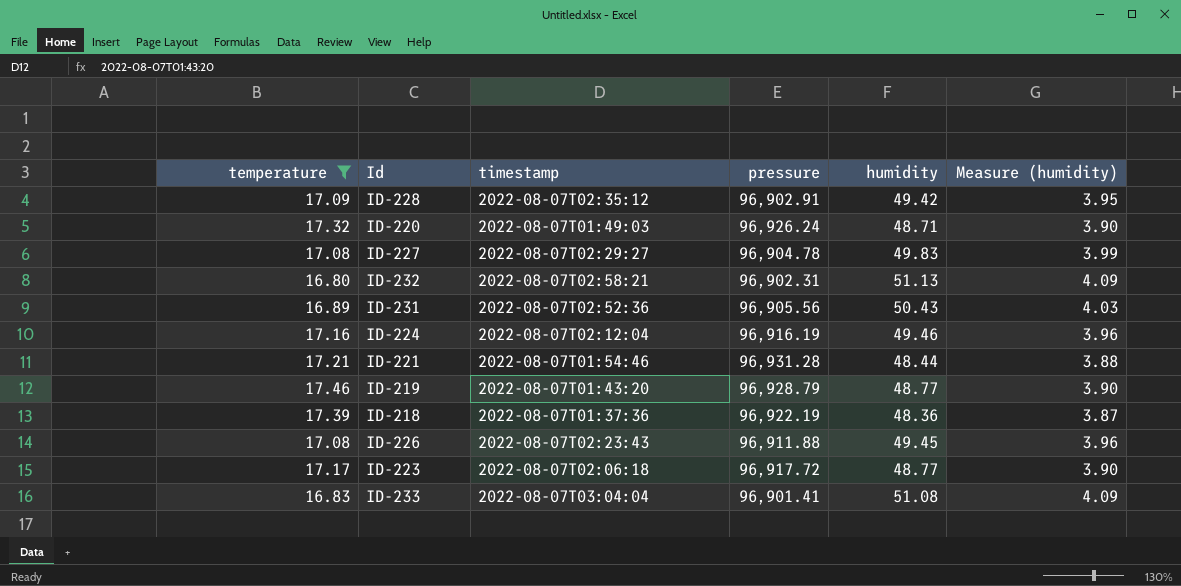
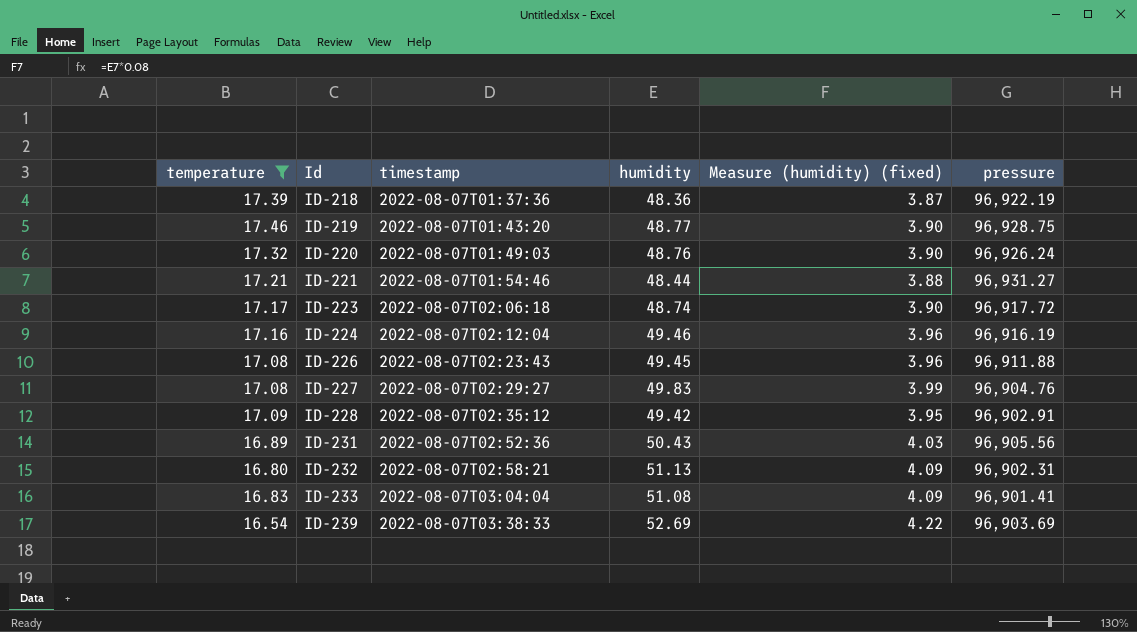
row order: none -> Id ascending
column name: Measure (humidity) -> Measure (humidity) (fixed)
column pressure | position: 4 -> 6
ID-219 | pressure: 96,928.79 -> 96,928.75
ID-220 | humidity: 48.71 -> 48.76
ID-221 | pressure: 96,931.28 -> 96,931.27
ID-223 | humidity: 48.77 -> 48.74
ID-227 | pressure: 96,904.78 -> 96,904.76
row ID-239: none -> 16.54 | 2022-08-07T03:38:33 | 52.69 | 4.22 | 96,903.69

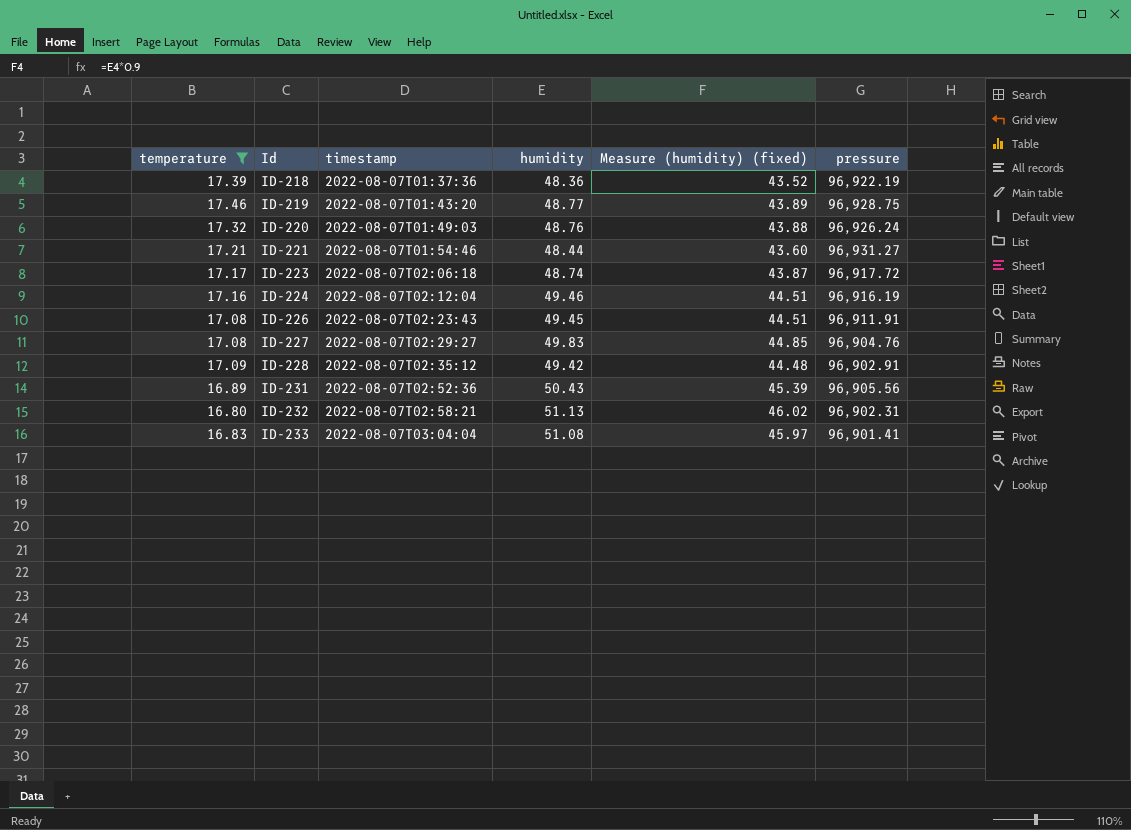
column Measure (humidity) (fixed) | formula: [humidity] * 0.08 -> [humidity] * 0.9
row ID-239: 16.54 | 2022-08-07T03:38:33 | 52.69 | 4.22 | 96,903.69 -> none
ID-226 | pressure: 96,911.88 -> 96,911.91

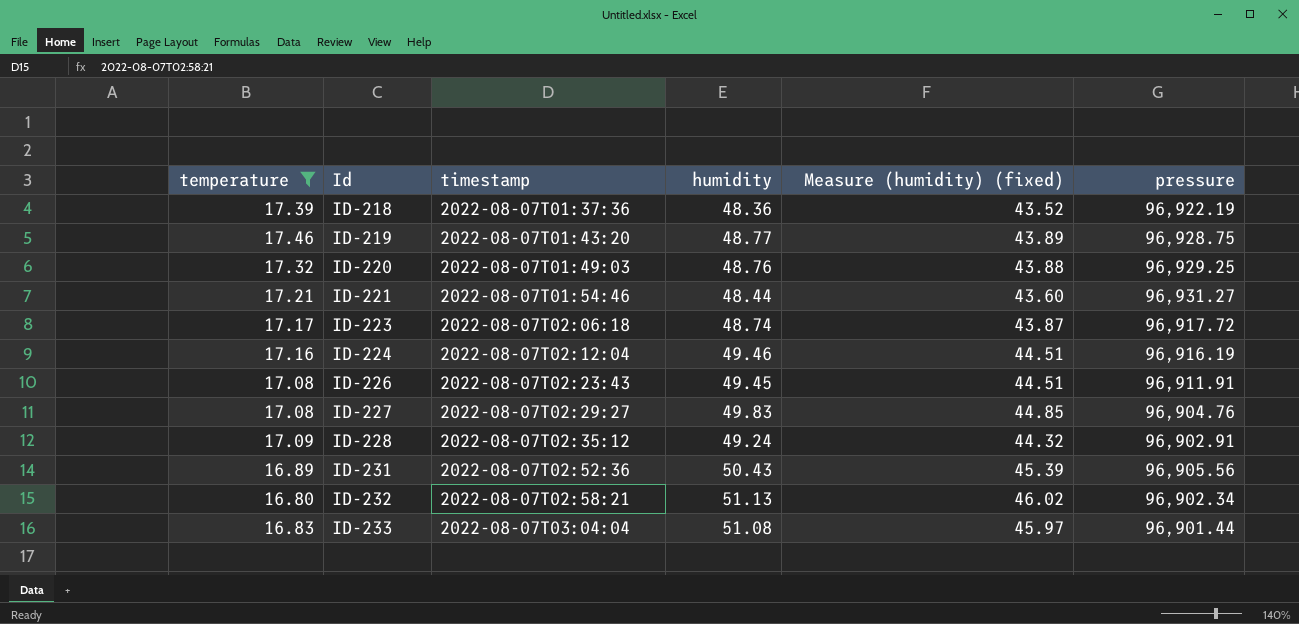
ID-220 | pressure: 96,926.24 -> 96,929.25
ID-228 | humidity: 49.42 -> 49.24
ID-228 | Measure (humidity) (fixed): 44.48 -> 44.32
ID-232 | pressure: 96,902.31 -> 96,902.34
ID-233 | pressure: 96,901.41 -> 96,901.44

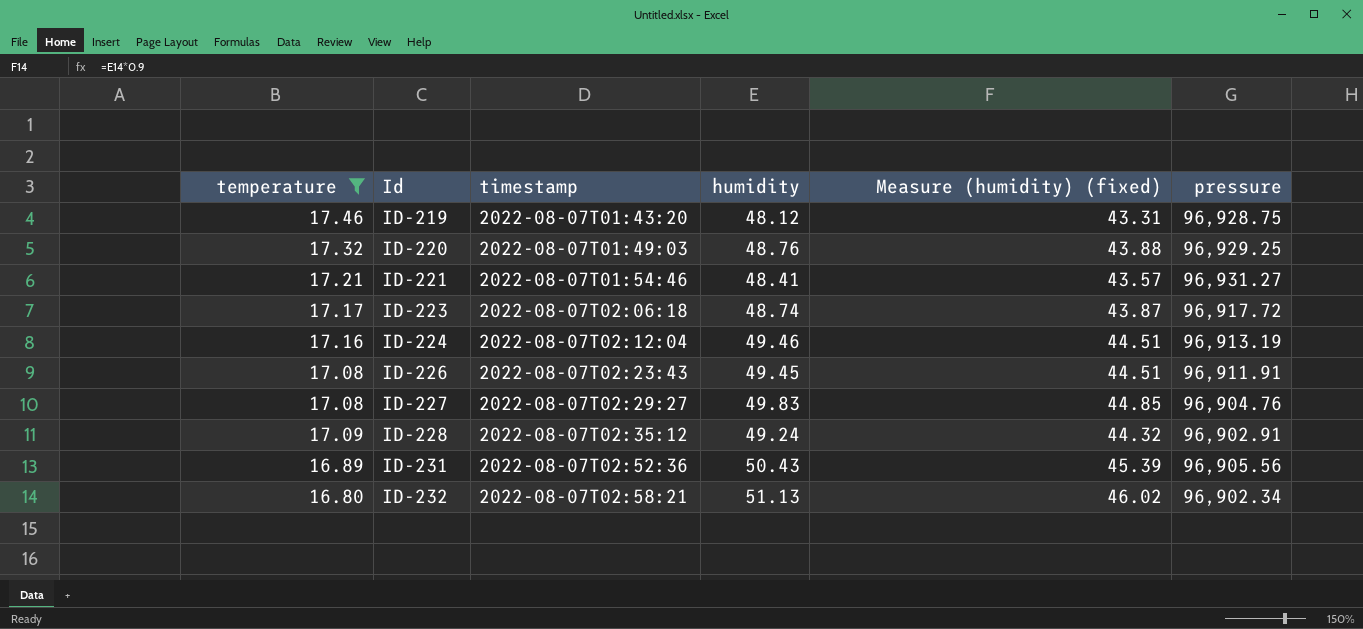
row ID-218: 17.39 | 2022-08-07T01:37:36 | 48.36 | 43.52 | 96,922.19 -> none
row ID-233: 16.83 | 2022-08-07T03:04:04 | 51.08 | 45.97 | 96,901.44 -> none
ID-219 | humidity: 48.77 -> 48.12
ID-219 | Measure (humidity) (fixed): 43.89 -> 43.31
ID-221 | humidity: 48.44 -> 48.41
ID-221 | Measure (humidity) (fixed): 43.60 -> 43.57
ID-224 | pressure: 96,916.19 -> 96,913.19

